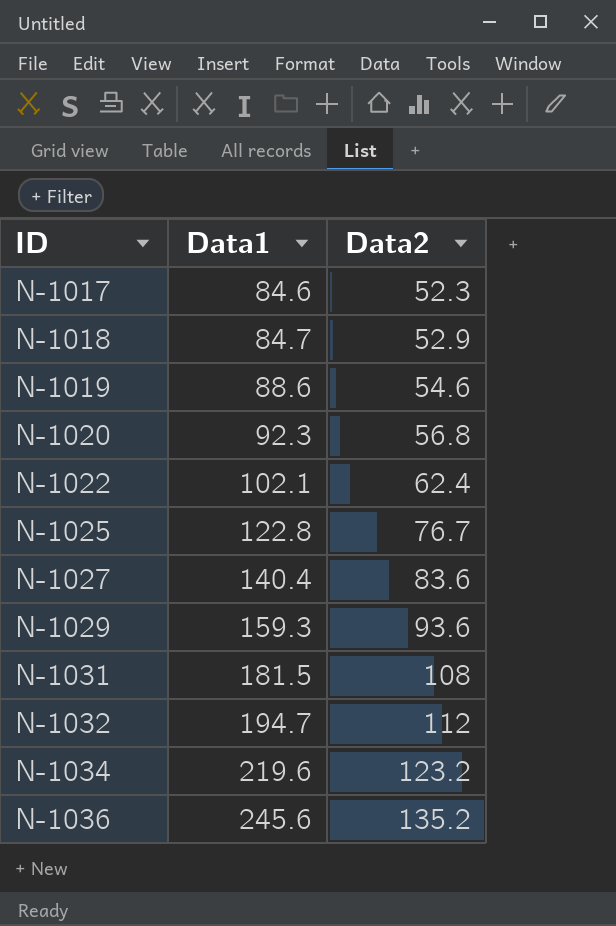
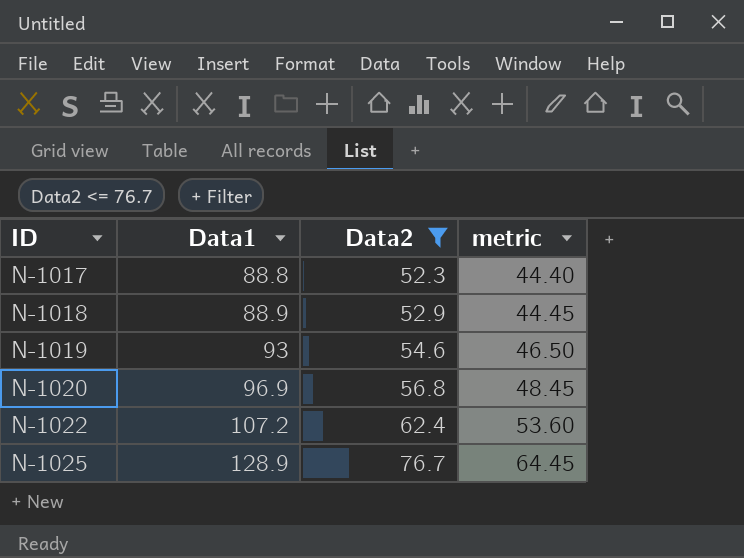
filter: none -> Data2 <= 76.7
column metric | formula: none -> [Data1] * 0.5
N-1017 | Data1: 84.6 -> 88.8
N-1018 | Data1: 84.7 -> 88.9
N-1019 | Data1: 88.6 -> 93
N-1020 | Data1: 92.3 -> 96.9
N-1022 | Data1: 102.1 -> 107.2
N-1025 | Data1: 122.8 -> 128.9

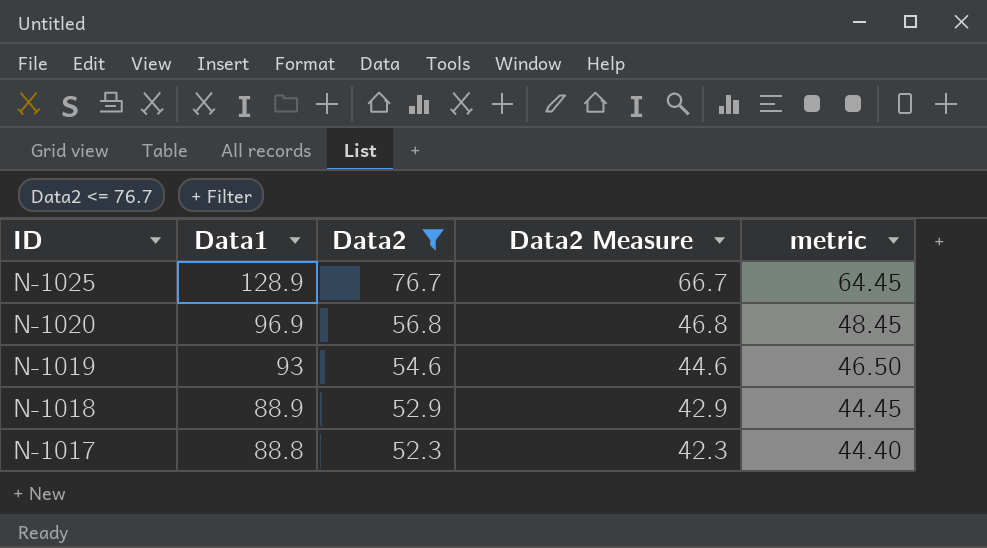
row order: ID ascending -> ID descending
column Data2 Measure | formula: none -> [Data2] - 10
row N-1022: 107.2 | 62.4 | 53.60 -> none

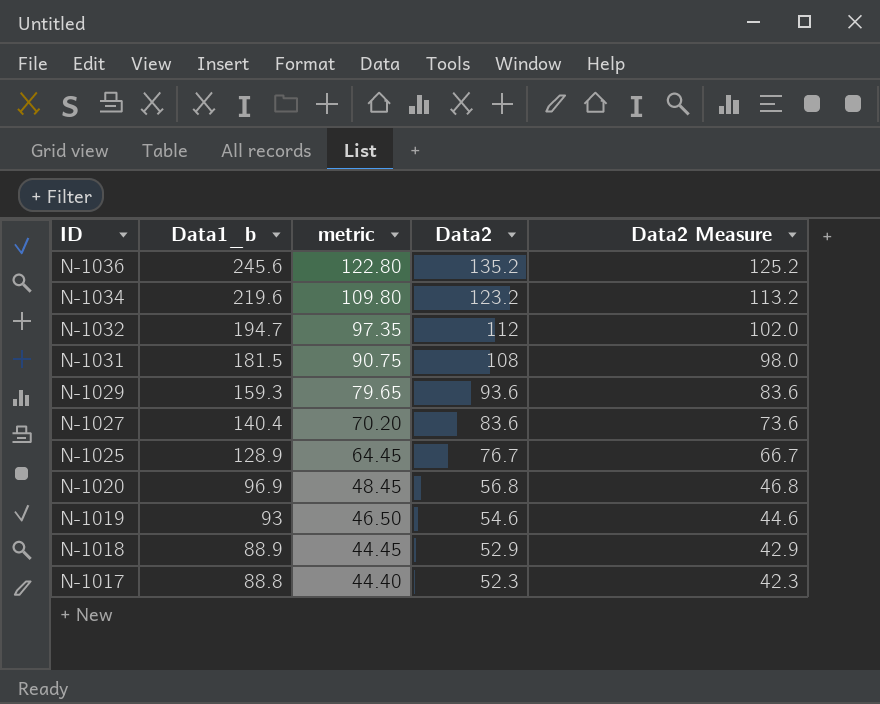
filter: Data2 <= 76.7 -> none
column name: Data1 -> Data1_b
column metric | position: 5 -> 3

